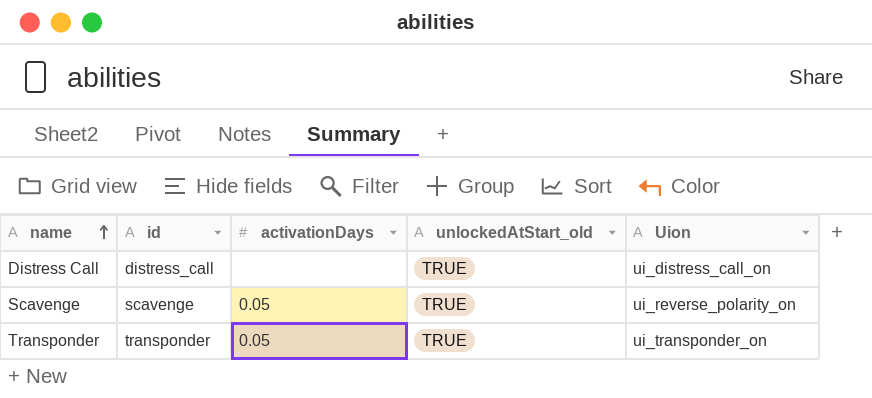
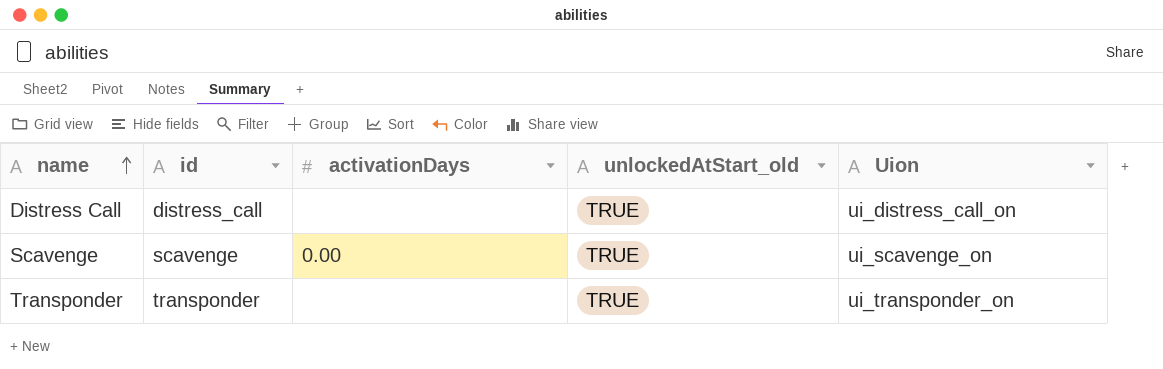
Scavenge | activationDays: 0.05 -> 0.00
Scavenge | Uion: ui_reverse_polarity_on -> ui_scavenge_on
Transponder | activationDays: 0.05 -> none

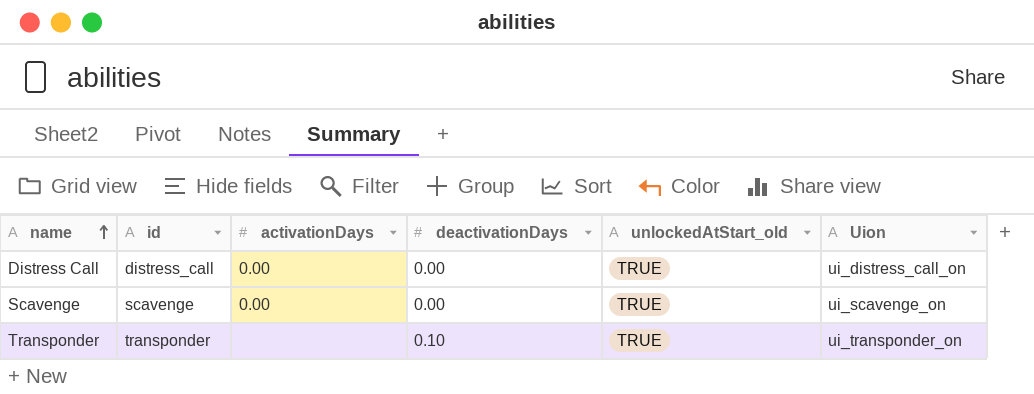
column deactivationDays | position: none -> 4
Distress Call | activationDays: none -> 0.00

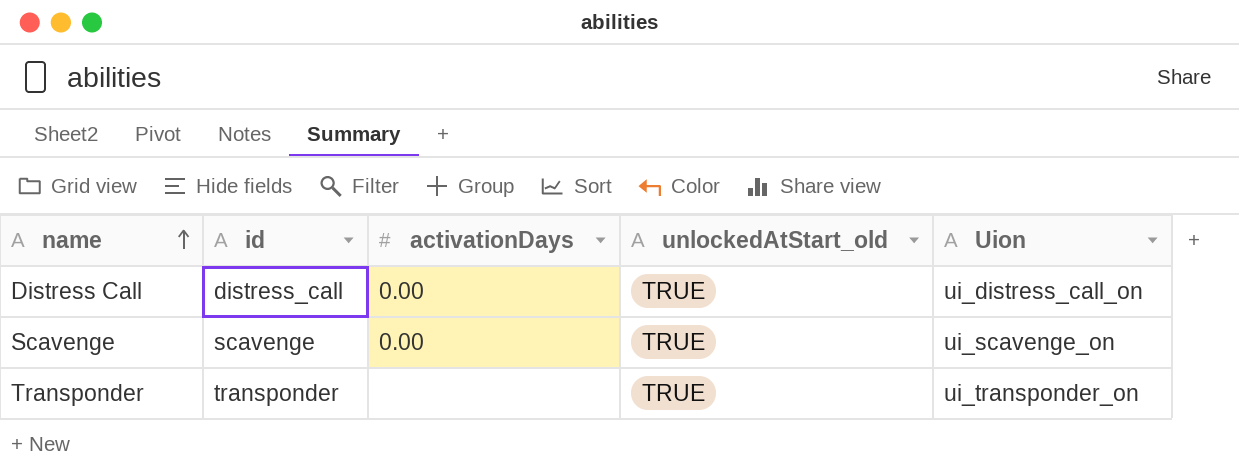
column deactivationDays | position: 4 -> none

